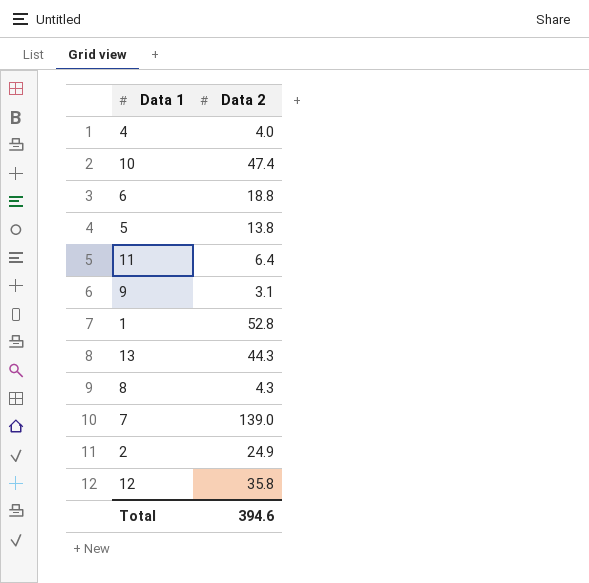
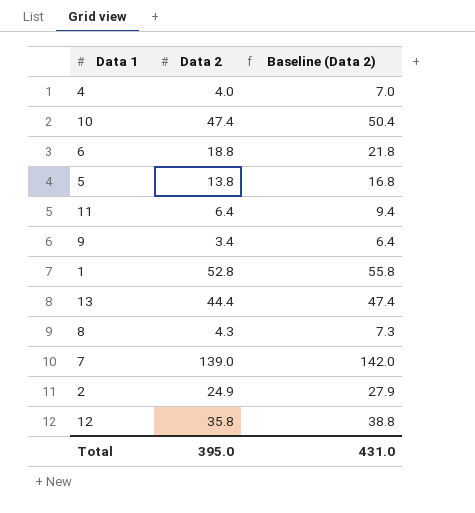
column Baseline (Data 2) | formula: none -> [Data 2] + 3
9 | Data 2: 3.1 -> 3.4
13 | Data 2: 44.3 -> 44.4
Total | Data 2: 394.6 -> 395.0

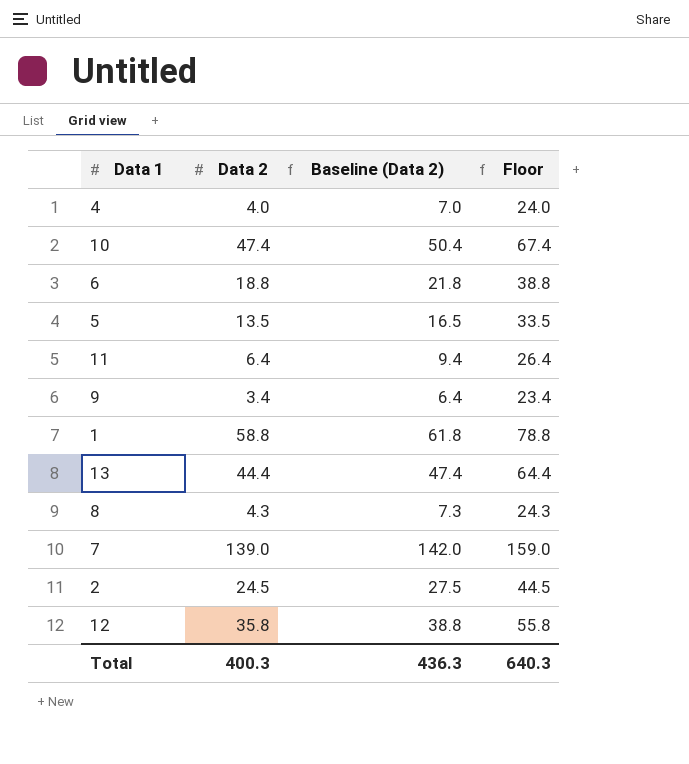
column Floor | formula: none -> [Data 2] + 20
5 | Data 2: 13.8 -> 13.5
5 | Baseline (Data 2): 16.8 -> 16.5
1 | Data 2: 52.8 -> 58.8
1 | Baseline (Data 2): 55.8 -> 61.8
2 | Data 2: 24.9 -> 24.5
2 | Baseline (Data 2): 27.9 -> 27.5
Total | Data 2: 395.0 -> 400.3
Total | Baseline (Data 2): 431.0 -> 436.3

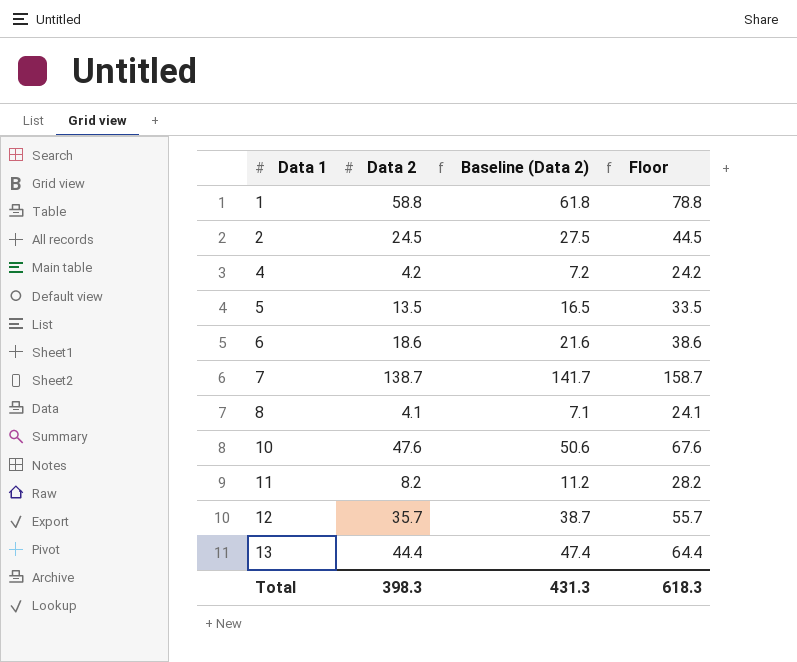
row order: none -> Data 1 ascending
row 9: 3.4 | 6.4 | 23.4 -> none
4 | Data 2: 4.0 -> 4.2
4 | Baseline (Data 2): 7.0 -> 7.2
4 | Floor: 24.0 -> 24.2
6 | Data 2: 18.8 -> 18.6
6 | Baseline (Data 2): 21.8 -> 21.6
6 | Floor: 38.8 -> 38.6
7 | Data 2: 139.0 -> 138.7
7 | Baseline (Data 2): 142.0 -> 141.7
7 | Floor: 159.0 -> 158.7
8 | Data 2: 4.3 -> 4.1
8 | Baseline (Data 2): 7.3 -> 7.1
8 | Floor: 24.3 -> 24.1
10 | Data 2: 47.4 -> 47.6
10 | Baseline (Data 2): 50.4 -> 50.6
10 | Floor: 67.4 -> 67.6
11 | Data 2: 6.4 -> 8.2
11 | Baseline (Data 2): 9.4 -> 11.2
11 | Floor: 26.4 -> 28.2
12 | Data 2: 35.8 -> 35.7
12 | Baseline (Data 2): 38.8 -> 38.7
12 | Floor: 55.8 -> 55.7
Total | Data 2: 400.3 -> 398.3
Total | Baseline (Data 2): 436.3 -> 431.3
Total | Floor: 640.3 -> 618.3

